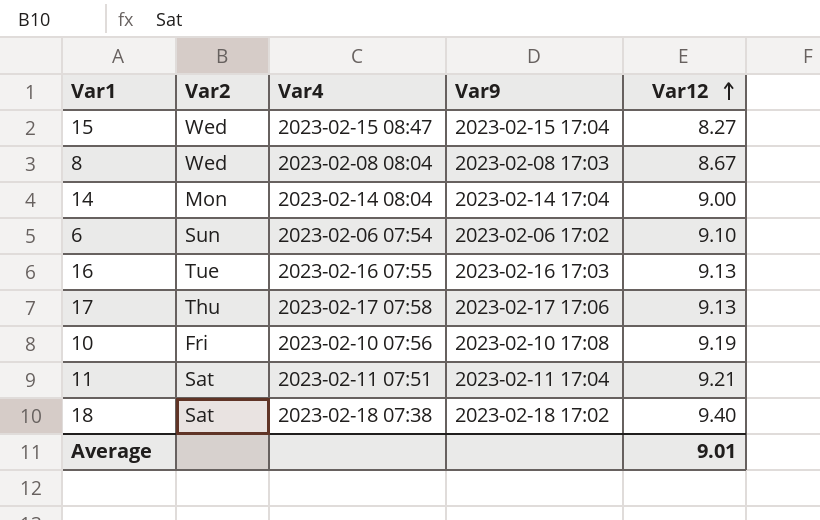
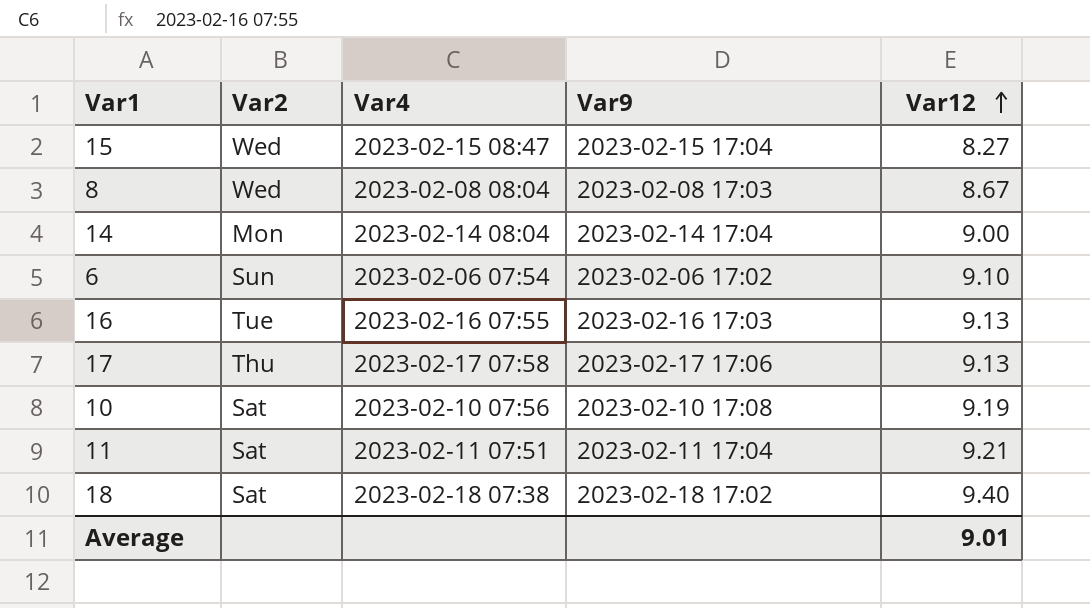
10 | Var2: Fri -> Sat

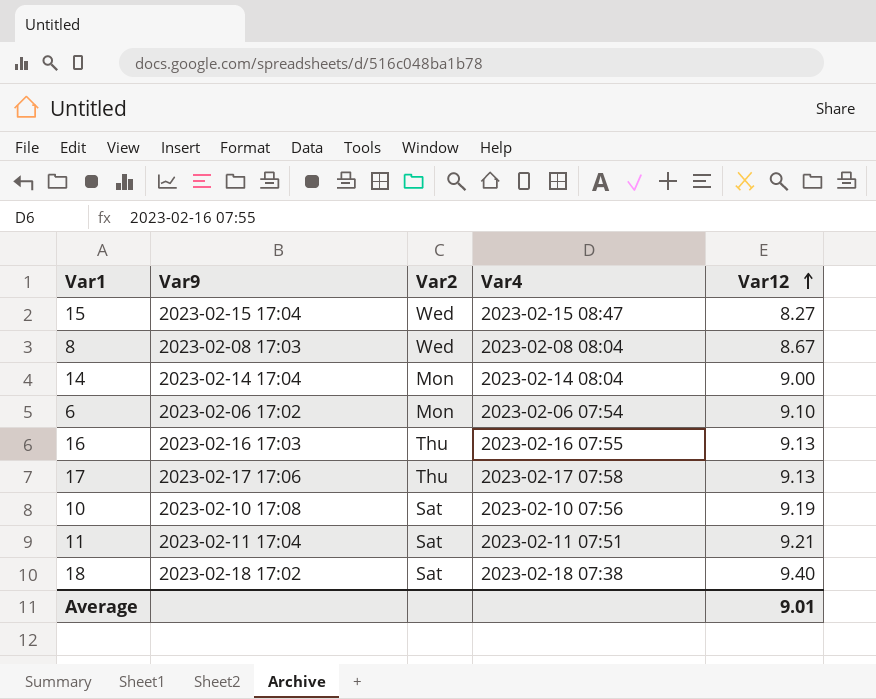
column Var9 | position: 4 -> 2
6 | Var2: Sun -> Mon
16 | Var2: Tue -> Thu

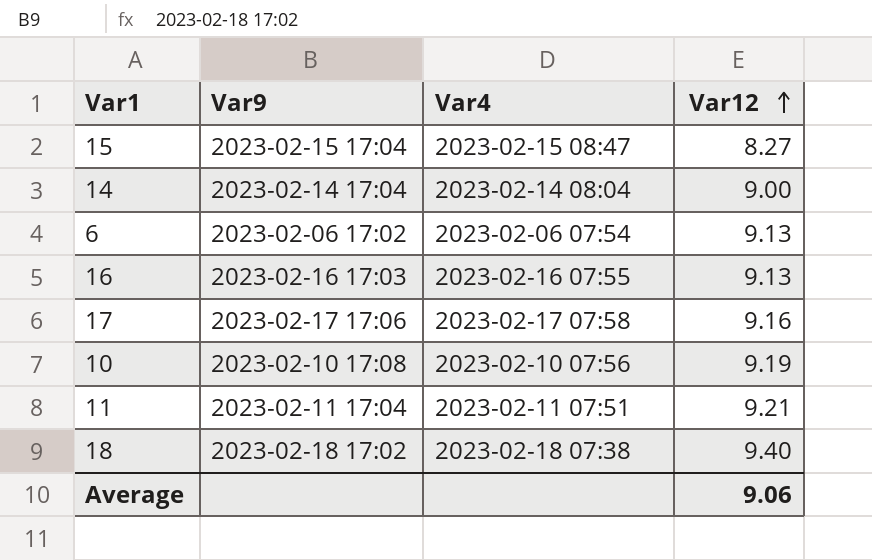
column Var2 | position: 3 -> none
row 8: 2023-02-08 17:03 | Wed | 2023-02-08 08:04 | 8.67 -> none
6 | Var12: 9.10 -> 9.13
17 | Var12: 9.13 -> 9.16
Average | Var12: 9.01 -> 9.06

